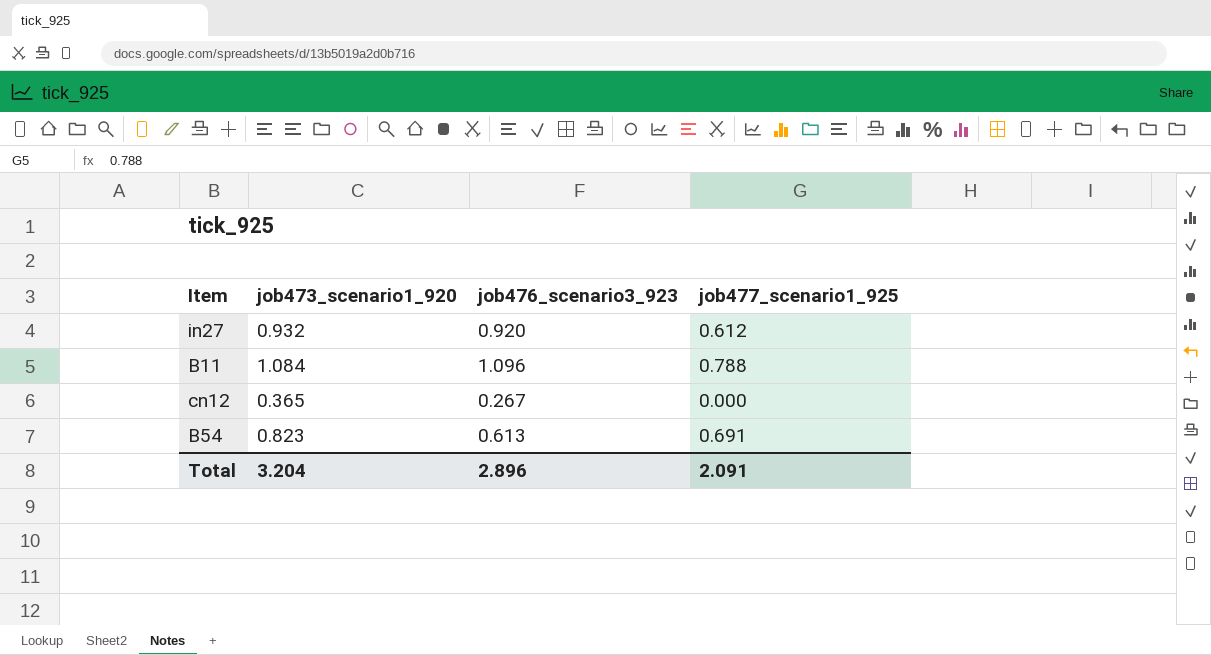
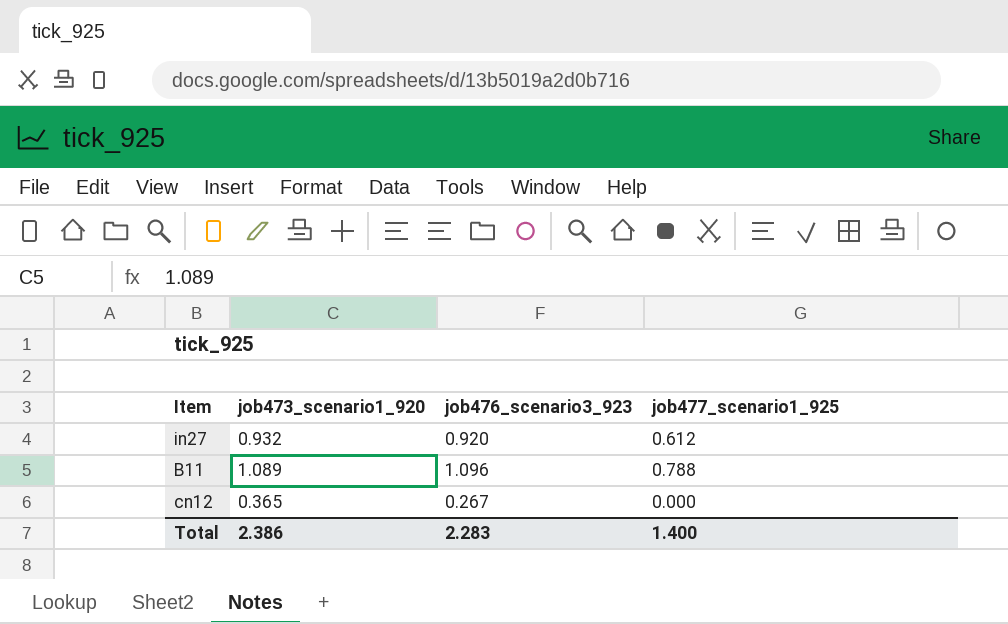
row B54: 0.823 | 0.613 | 0.691 -> none
B11 | job473_scenario1_920: 1.084 -> 1.089
Total | job473_scenario1_920: 3.204 -> 2.386
Total | job476_scenario3_923: 2.896 -> 2.283
Total | job477_scenario1_925: 2.091 -> 1.400

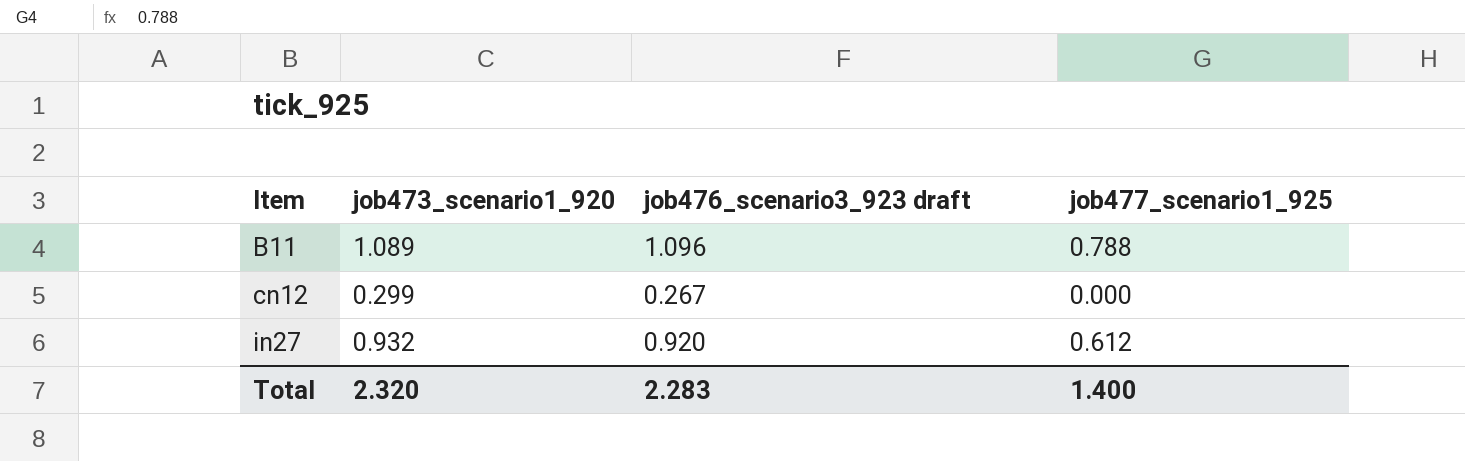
row order: none -> Item ascending
column name: job476_scenario3_923 -> job476_scenario3_923 draft
cn12 | job473_scenario1_920: 0.365 -> 0.299
Total | job473_scenario1_920: 2.386 -> 2.320

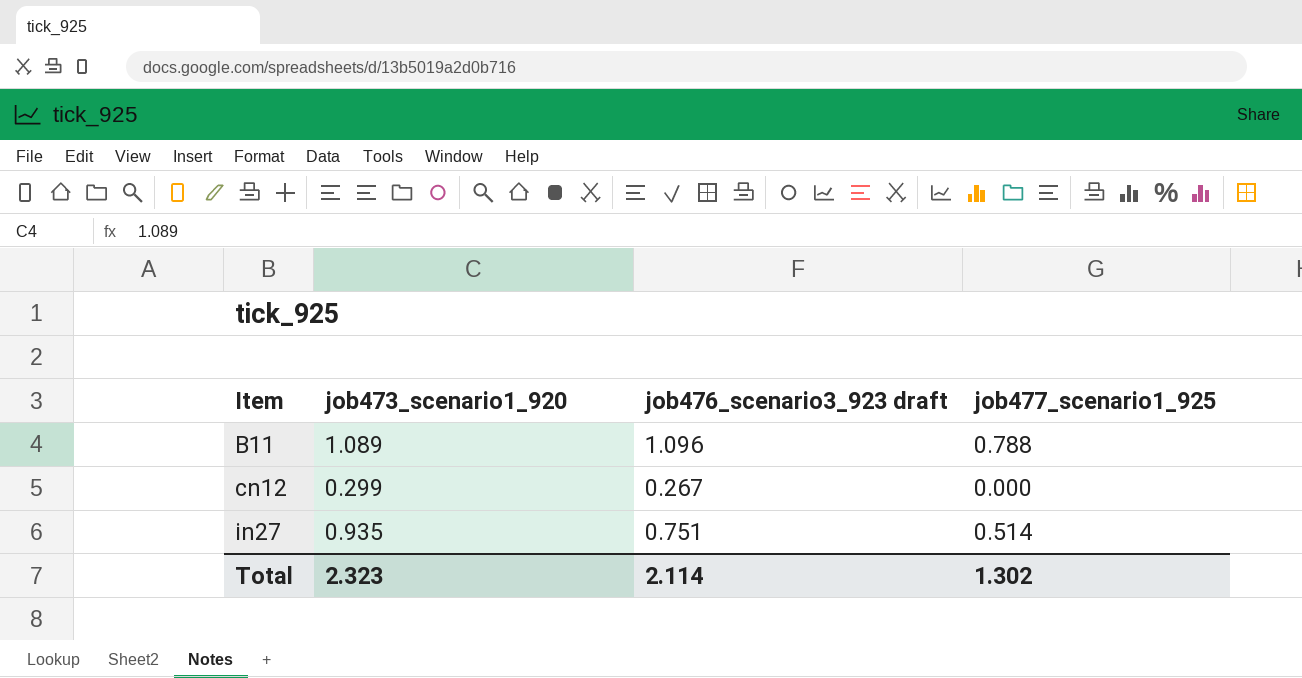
in27 | job473_scenario1_920: 0.932 -> 0.935
in27 | job476_scenario3_923 draft: 0.920 -> 0.751
in27 | job477_scenario1_925: 0.612 -> 0.514
Total | job473_scenario1_920: 2.320 -> 2.323
Total | job476_scenario3_923 draft: 2.283 -> 2.114
Total | job477_scenario1_925: 1.400 -> 1.302

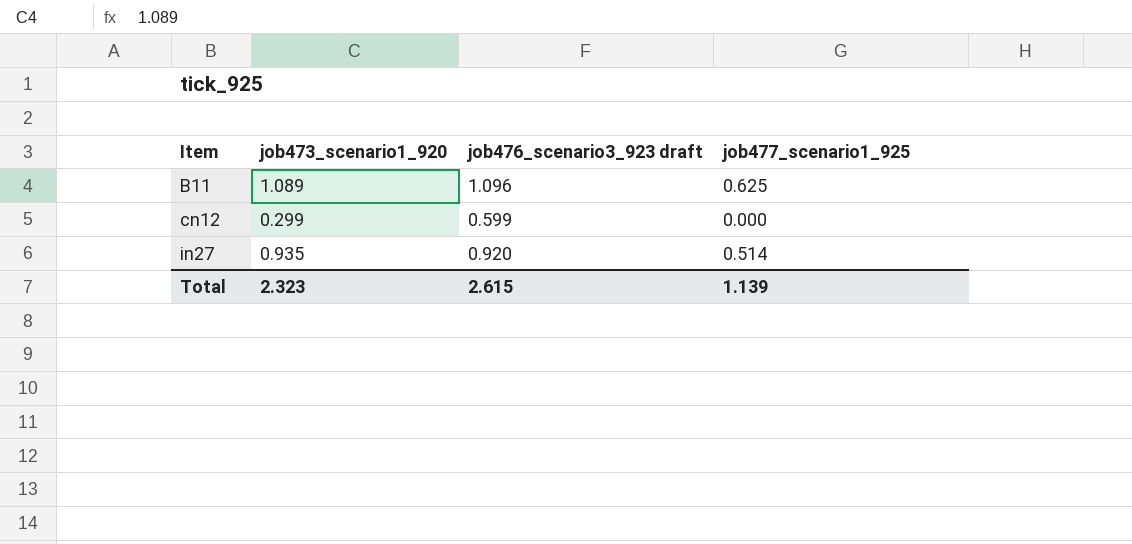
B11 | job477_scenario1_925: 0.788 -> 0.625
cn12 | job476_scenario3_923 draft: 0.267 -> 0.599
in27 | job476_scenario3_923 draft: 0.751 -> 0.920
Total | job476_scenario3_923 draft: 2.114 -> 2.615
Total | job477_scenario1_925: 1.302 -> 1.139

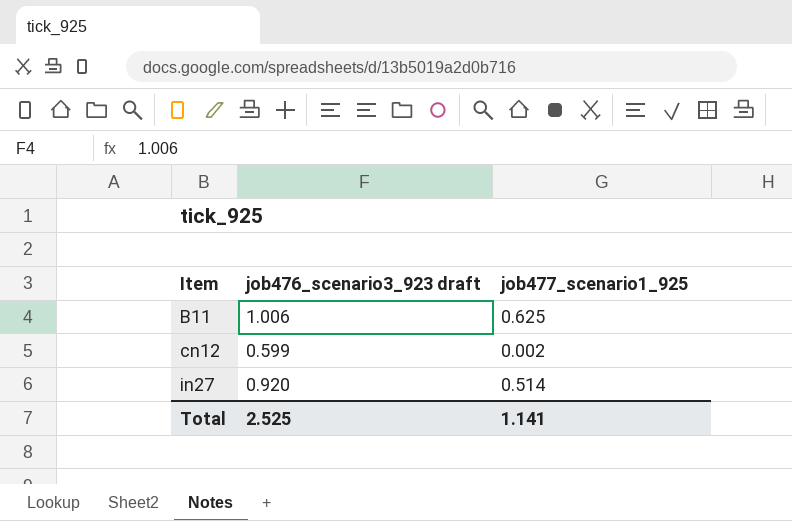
column job473_scenario1_920 | position: 2 -> none
B11 | job476_scenario3_923 draft: 1.096 -> 1.006
cn12 | job477_scenario1_925: 0.000 -> 0.002
Total | job476_scenario3_923 draft: 2.615 -> 2.525
Total | job477_scenario1_925: 1.139 -> 1.141

